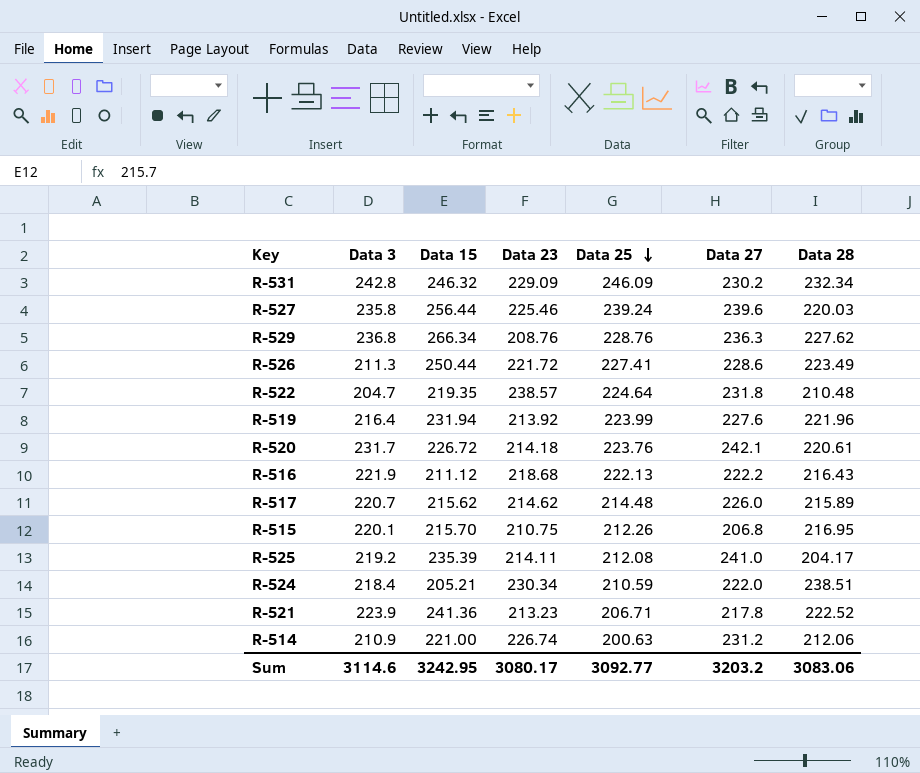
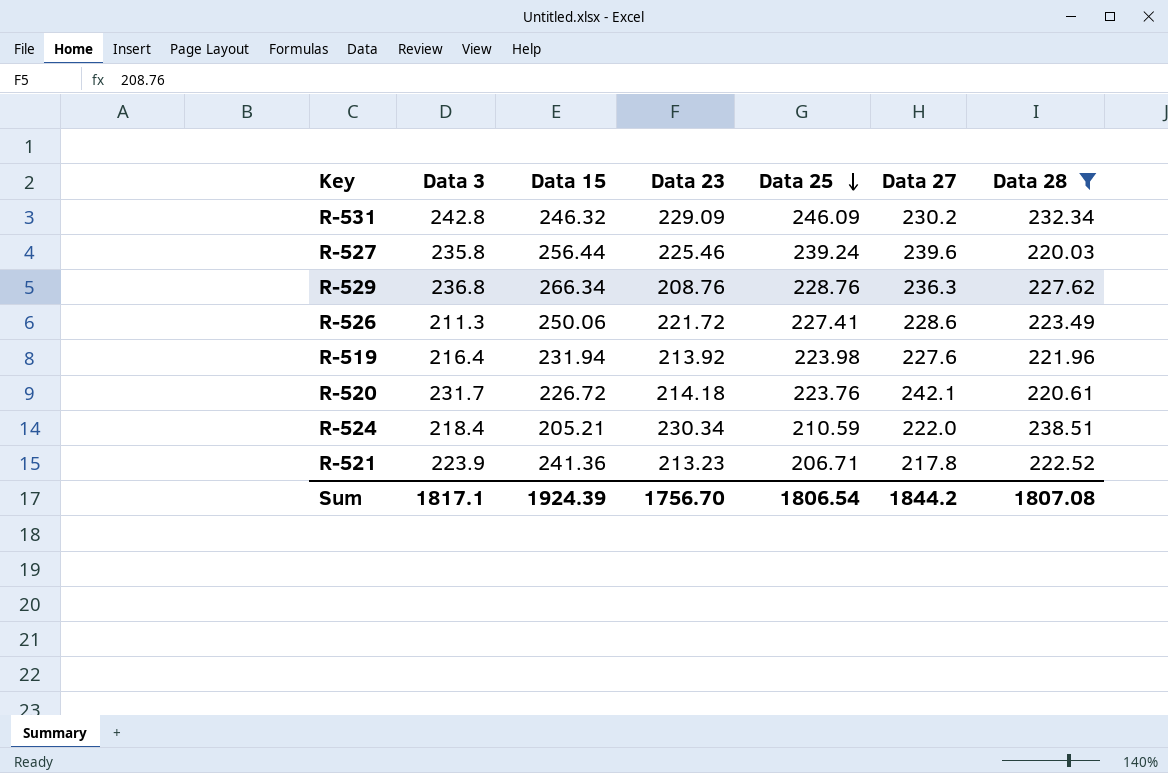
filter: none -> Data 28 >= 220.03
R-526 | Data 15: 250.44 -> 250.06
R-519 | Data 25: 223.99 -> 223.98
Sum | Data 3: 3114.6 -> 1817.1
Sum | Data 15: 3242.95 -> 1924.39
Sum | Data 23: 3080.17 -> 1756.70
Sum | Data 25: 3092.77 -> 1806.54
Sum | Data 27: 3203.2 -> 1844.2
Sum | Data 28: 3083.06 -> 1807.08

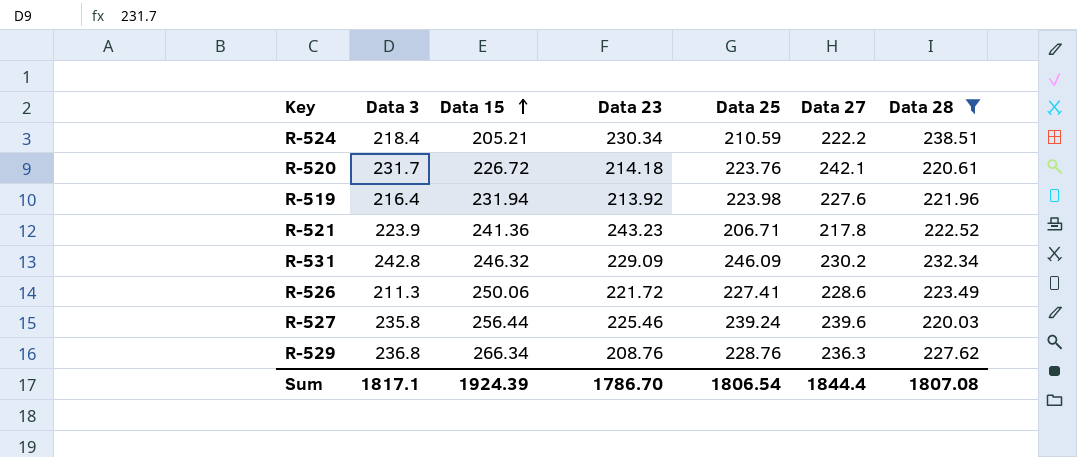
row order: Data 25 descending -> Data 15 ascending
R-524 | Data 27: 222.0 -> 222.2
R-521 | Data 23: 213.23 -> 243.23
Sum | Data 23: 1756.70 -> 1786.70
Sum | Data 27: 1844.2 -> 1844.4

